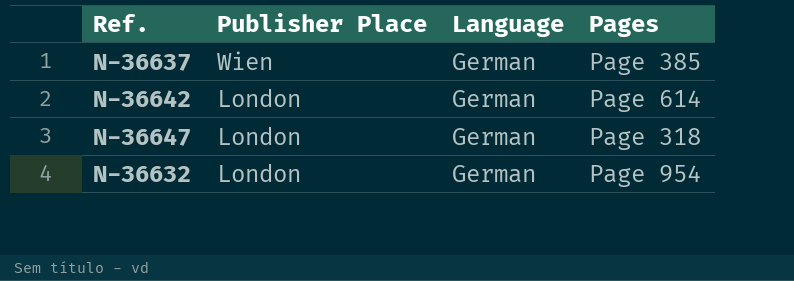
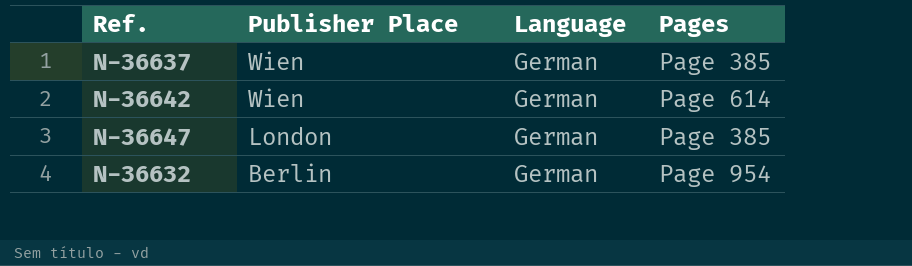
N-36642 | Publisher Place: London -> Wien
N-36647 | Pages: Page 318 -> Page 385
N-36632 | Publisher Place: London -> Berlin

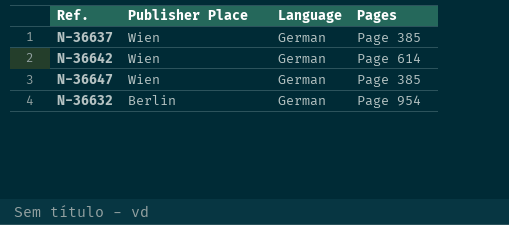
N-36647 | Publisher Place: London -> Wien

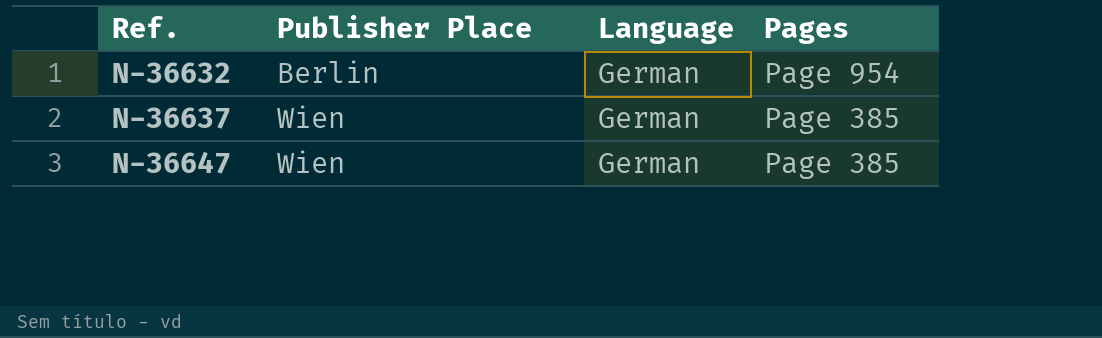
row order: Publisher Place descending -> Ref. ascending
row N-36642: Wien | German | Page 614 -> none

